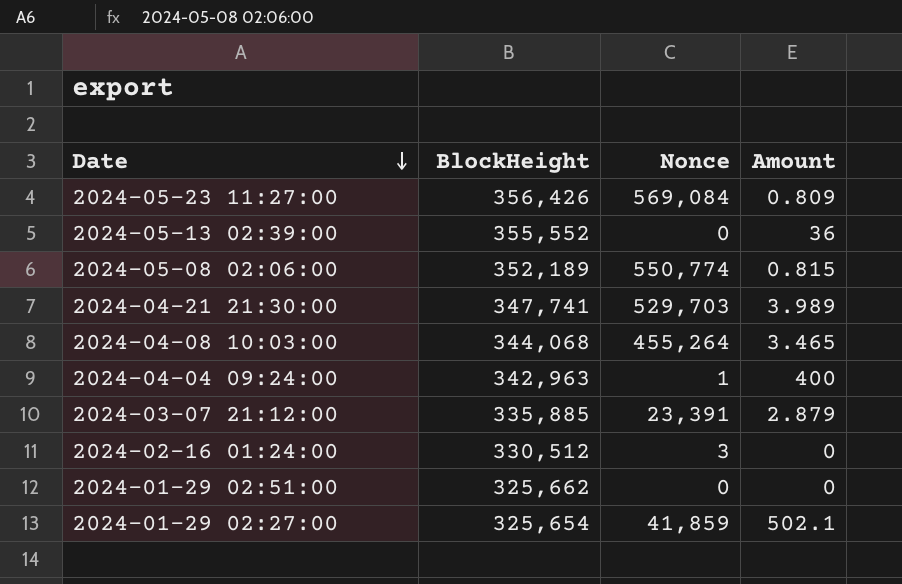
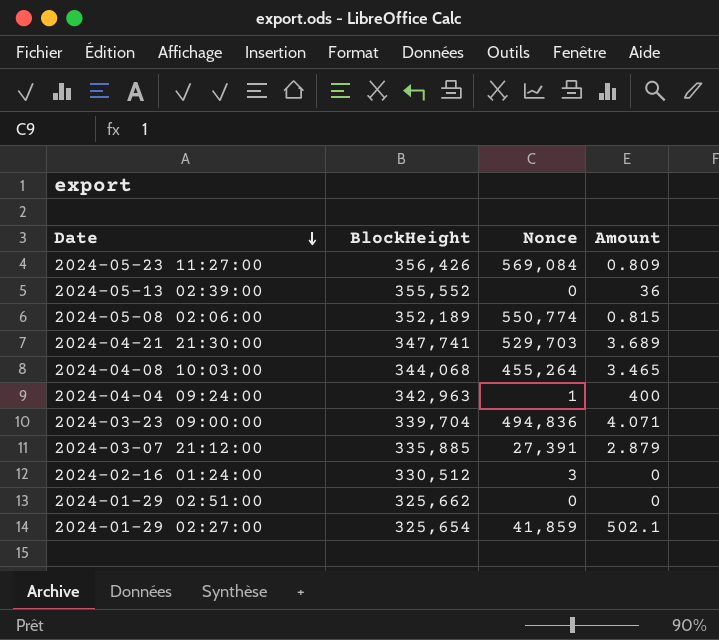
2024-04-21 21:30:00 | Amount: 3.989 -> 3.689
row 2024-03-23 09:00:00: none -> 339,704 | 494,836 | 4.071
2024-03-07 21:12:00 | Nonce: 23,391 -> 27,391

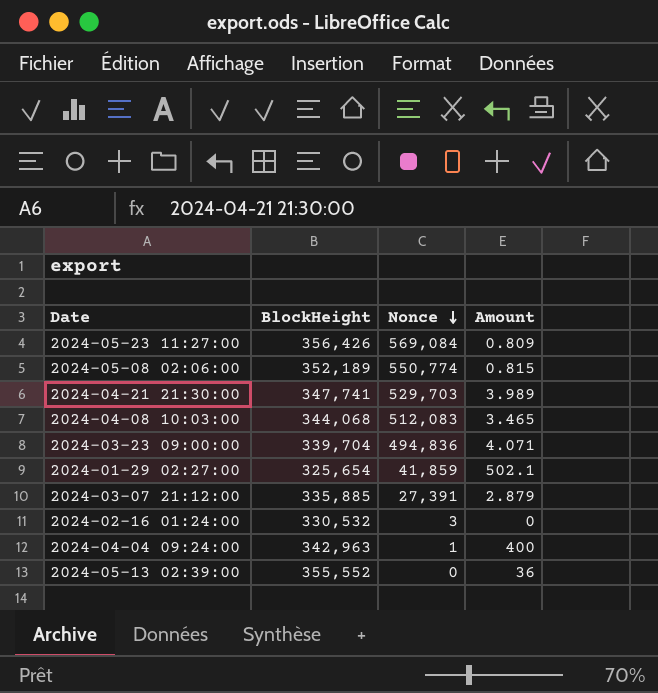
row order: Date descending -> Nonce descending
row 2024-01-29 02:51:00: 325,662 | 0 | 0 -> none
2024-04-21 21:30:00 | Amount: 3.689 -> 3.989
2024-04-08 10:03:00 | Nonce: 455,264 -> 512,083
2024-02-16 01:24:00 | BlockHeight: 330,512 -> 330,532

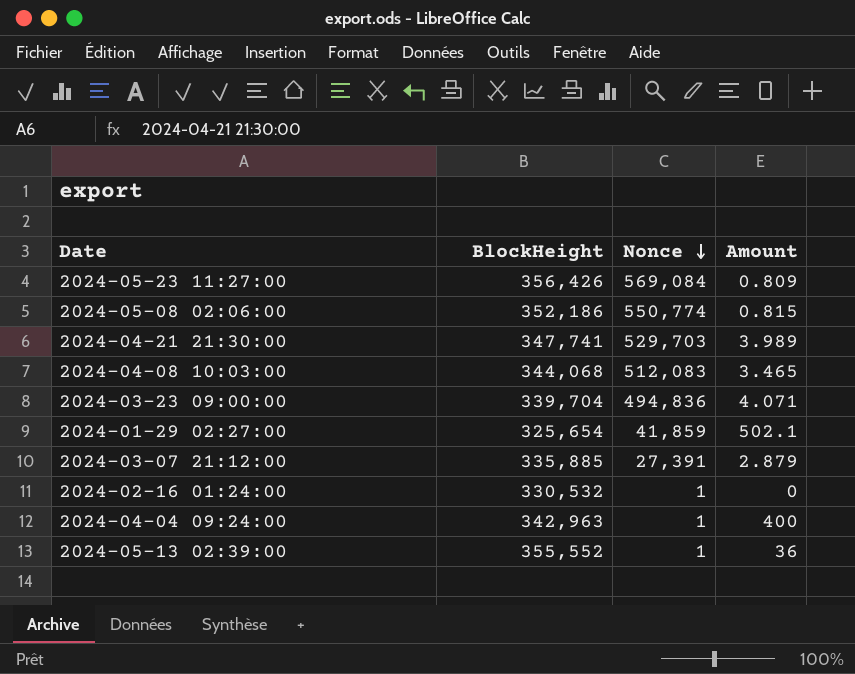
2024-05-08 02:06:00 | BlockHeight: 352,189 -> 352,186
2024-02-16 01:24:00 | Nonce: 3 -> 1
2024-05-13 02:39:00 | Nonce: 0 -> 1

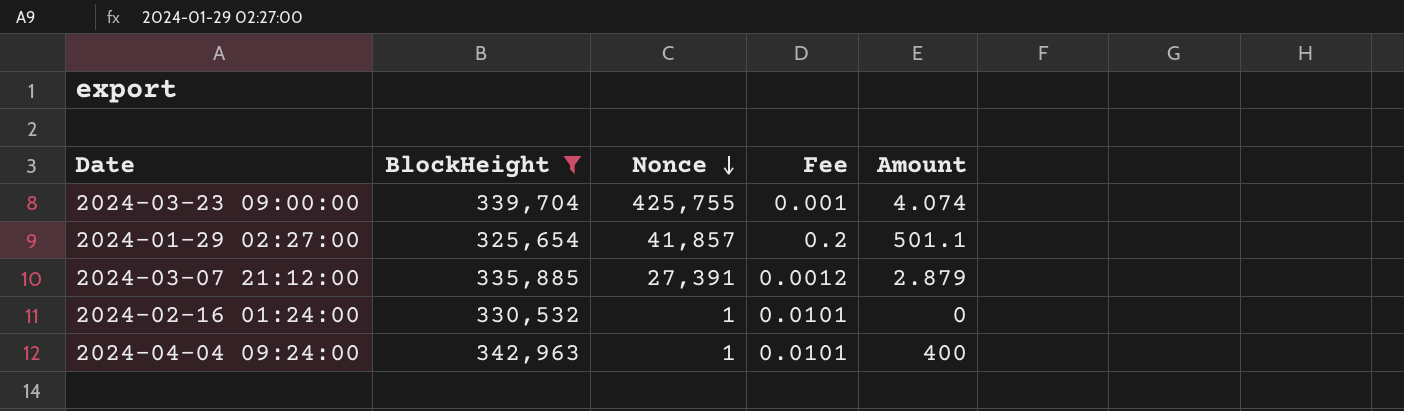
filter: none -> BlockHeight <= 342,963
column Fee | position: none -> 4
2024-03-23 09:00:00 | Nonce: 494,836 -> 425,755
2024-03-23 09:00:00 | Amount: 4.071 -> 4.074
2024-01-29 02:27:00 | Nonce: 41,859 -> 41,857
2024-01-29 02:27:00 | Amount: 502.1 -> 501.1

